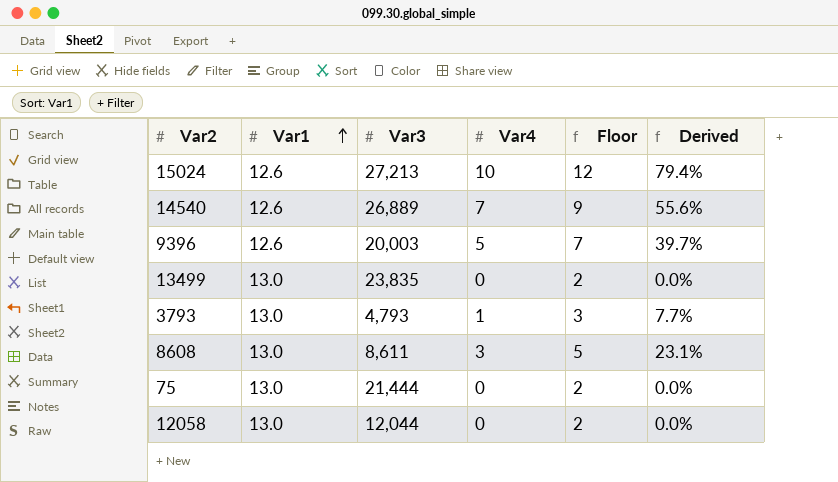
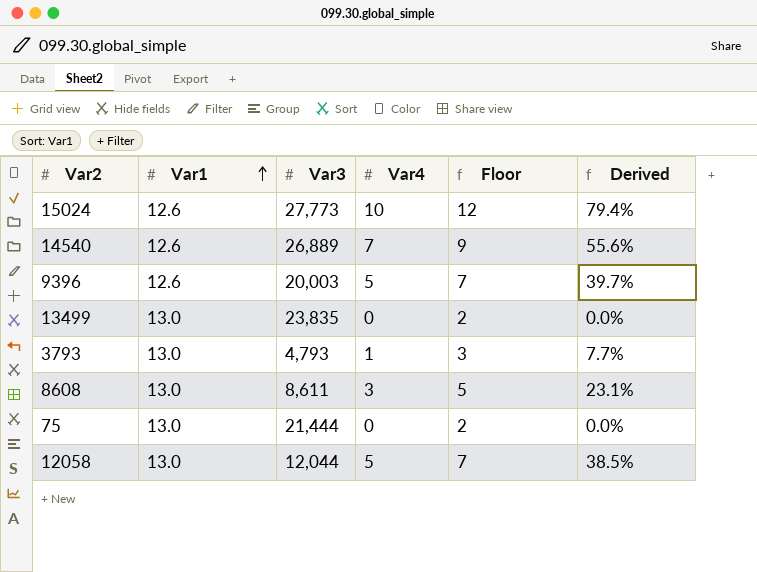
15024 | Var3: 27,213 -> 27,773
12058 | Var4: 0 -> 5
12058 | Floor: 2 -> 7
12058 | Derived: 0.0% -> 38.5%

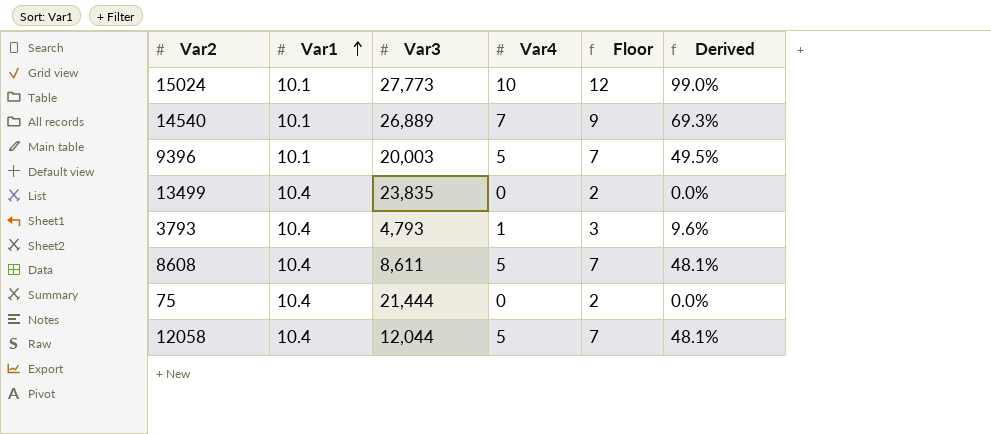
15024 | Var1: 12.6 -> 10.1
15024 | Derived: 79.4% -> 99.0%
14540 | Var1: 12.6 -> 10.1
14540 | Derived: 55.6% -> 69.3%
9396 | Var1: 12.6 -> 10.1
9396 | Derived: 39.7% -> 49.5%
13499 | Var1: 13.0 -> 10.4
3793 | Var1: 13.0 -> 10.4
3793 | Derived: 7.7% -> 9.6%
8608 | Var1: 13.0 -> 10.4
8608 | Var4: 3 -> 5
8608 | Floor: 5 -> 7
8608 | Derived: 23.1% -> 48.1%
75 | Var1: 13.0 -> 10.4
12058 | Var1: 13.0 -> 10.4
12058 | Derived: 38.5% -> 48.1%

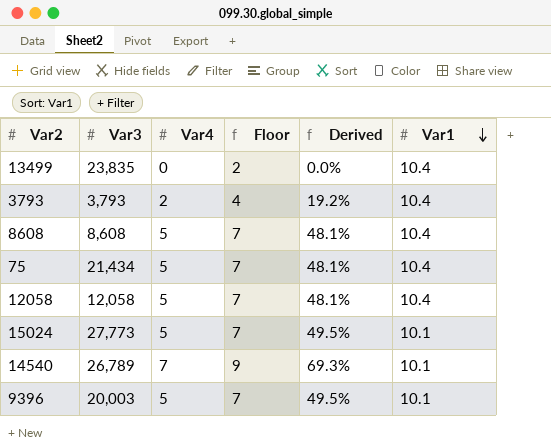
row order: Var1 ascending -> Var1 descending
column Var1 | position: 2 -> 6
3793 | Var3: 4,793 -> 3,793
3793 | Var4: 1 -> 2
3793 | Floor: 3 -> 4
3793 | Derived: 9.6% -> 19.2%
8608 | Var3: 8,611 -> 8,608
75 | Var3: 21,444 -> 21,434
75 | Var4: 0 -> 5
75 | Floor: 2 -> 7
75 | Derived: 0.0% -> 48.1%
12058 | Var3: 12,044 -> 12,058
15024 | Var4: 10 -> 5
15024 | Floor: 12 -> 7
15024 | Derived: 99.0% -> 49.5%
14540 | Var3: 26,889 -> 26,789

